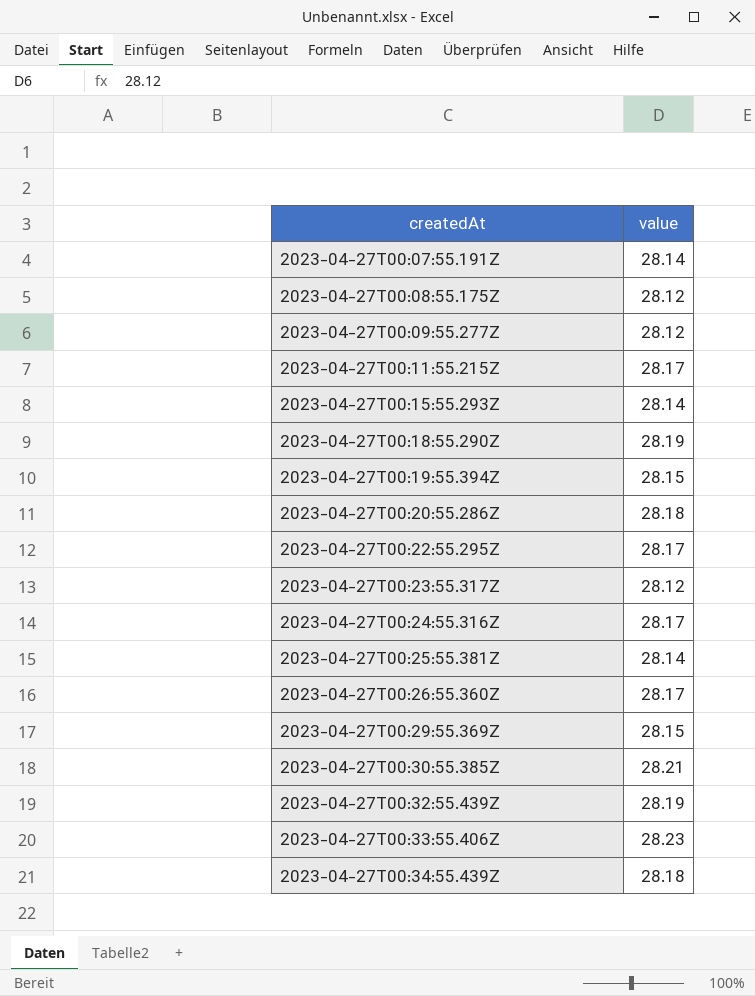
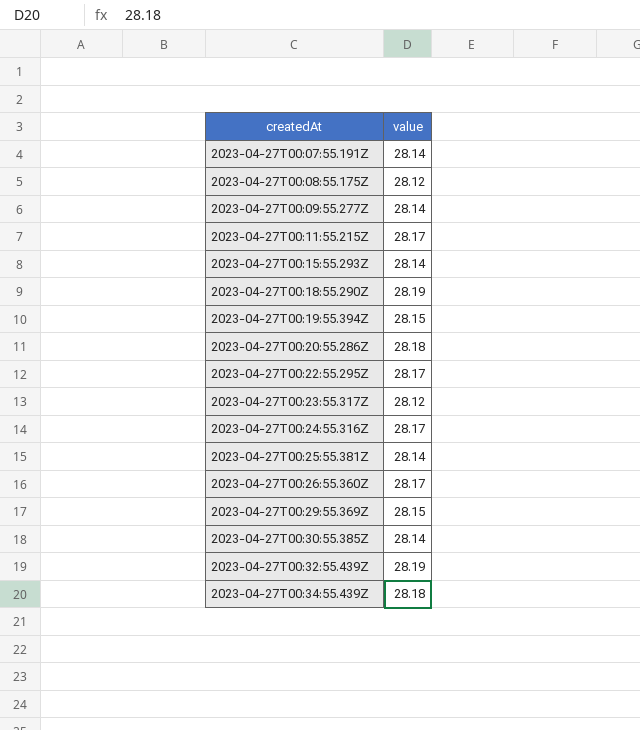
row 2023-04-27T00:33:55.406Z: 28.23 -> none
2023-04-27T00:09:55.277Z | value: 28.12 -> 28.14
2023-04-27T00:30:55.385Z | value: 28.21 -> 28.14

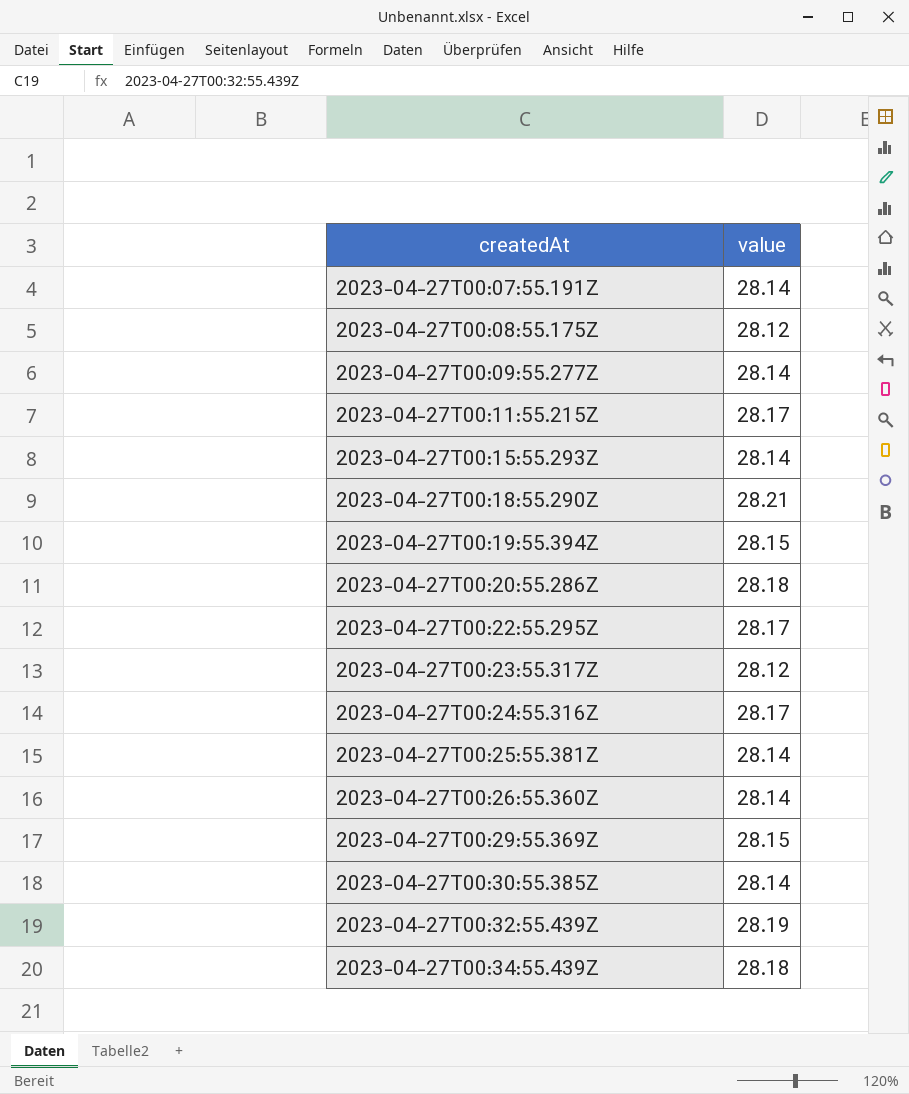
2023-04-27T00:18:55.290Z | value: 28.19 -> 28.21
2023-04-27T00:26:55.360Z | value: 28.17 -> 28.14

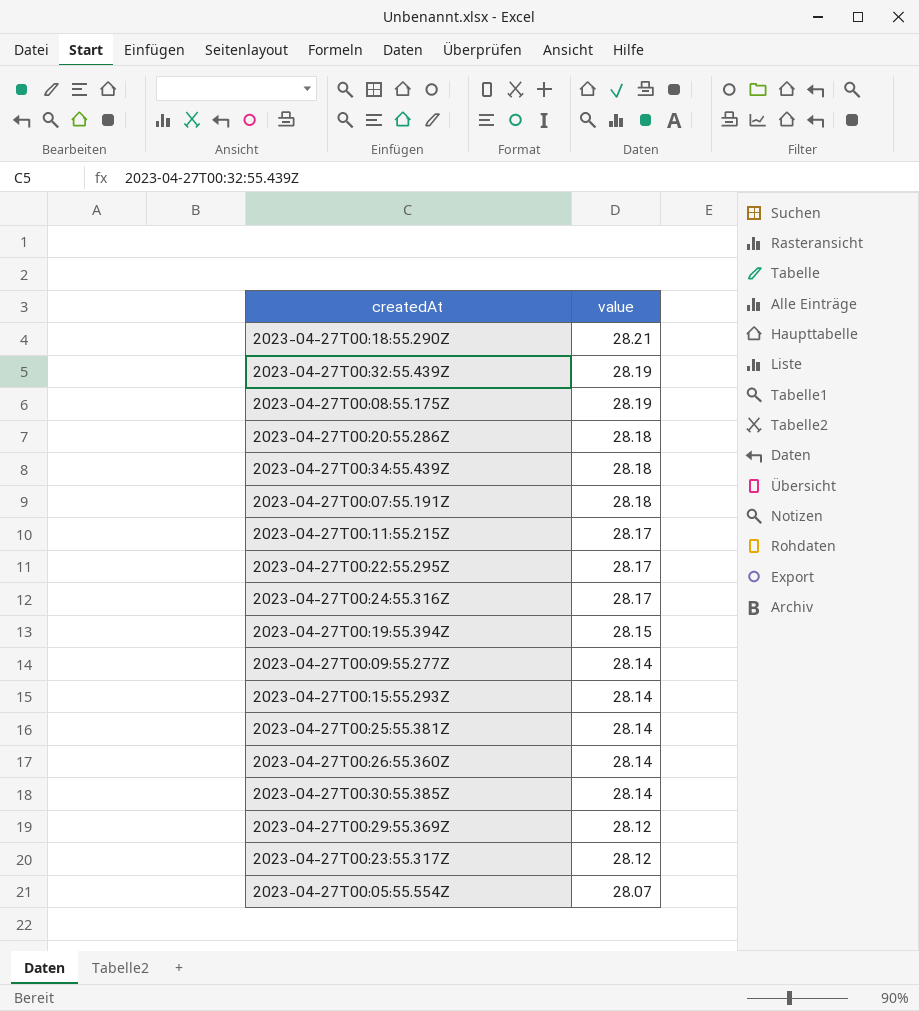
row order: createdAt ascending -> value descending
2023-04-27T00:08:55.175Z | value: 28.12 -> 28.19
2023-04-27T00:07:55.191Z | value: 28.14 -> 28.18
2023-04-27T00:29:55.369Z | value: 28.15 -> 28.12
row 2023-04-27T00:05:55.554Z: none -> 28.07

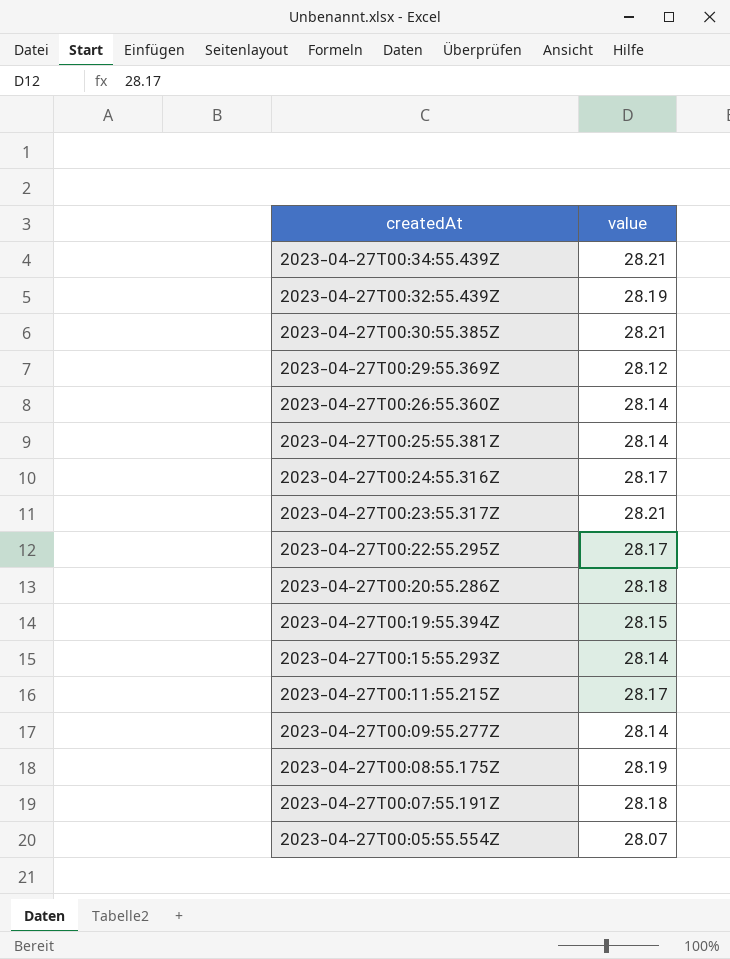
row order: value descending -> createdAt descending
row 2023-04-27T00:18:55.290Z: 28.21 -> none
2023-04-27T00:34:55.439Z | value: 28.18 -> 28.21
2023-04-27T00:30:55.385Z | value: 28.14 -> 28.21
2023-04-27T00:23:55.317Z | value: 28.12 -> 28.21

